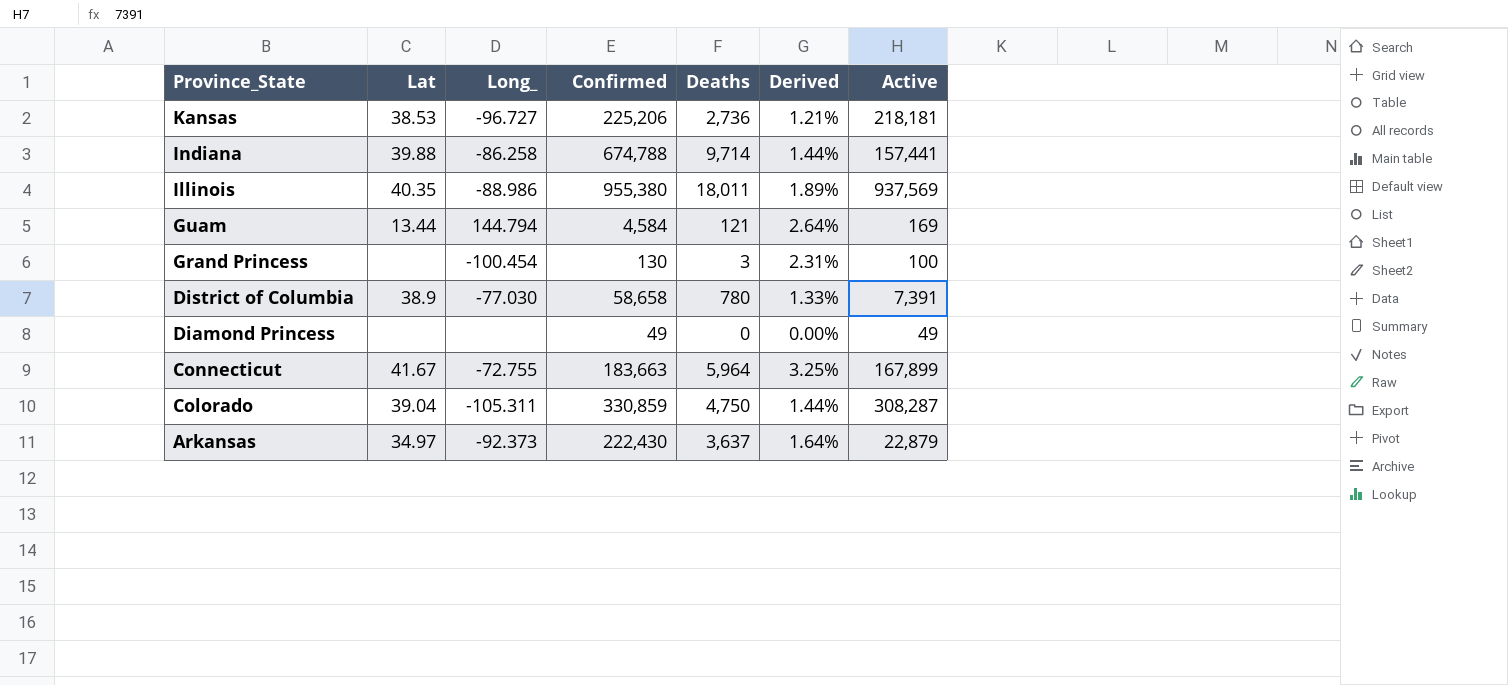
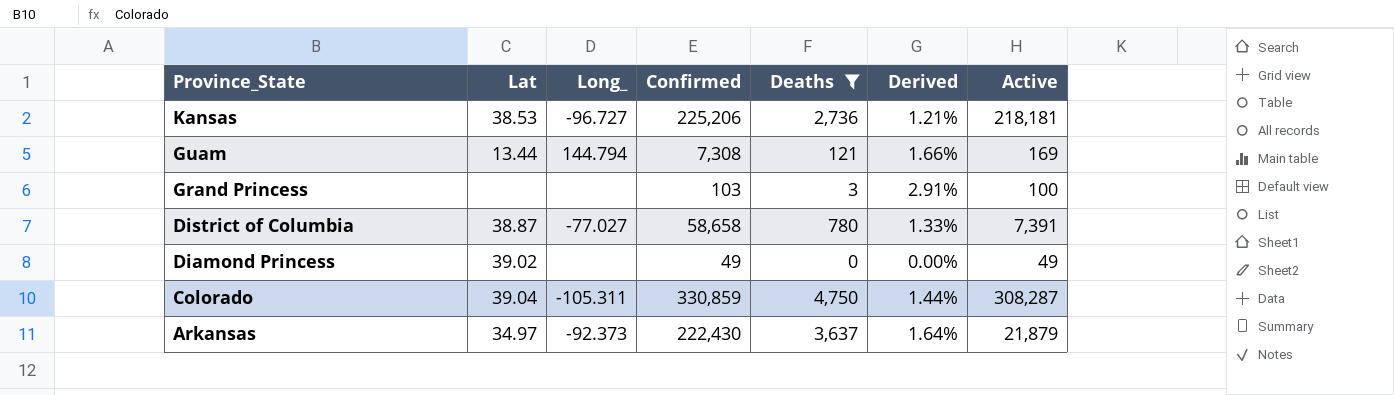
filter: none -> Deaths <= 4,750
Guam | Confirmed: 4,584 -> 7,308
Guam | Derived: 2.64% -> 1.66%
Grand Princess | Long_: -100.454 -> none
Grand Princess | Confirmed: 130 -> 103
Grand Princess | Derived: 2.31% -> 2.91%
District of Columbia | Lat: 38.9 -> 38.87
District of Columbia | Long_: -77.030 -> -77.027
Diamond Princess | Lat: none -> 39.02
Arkansas | Active: 22,879 -> 21,879

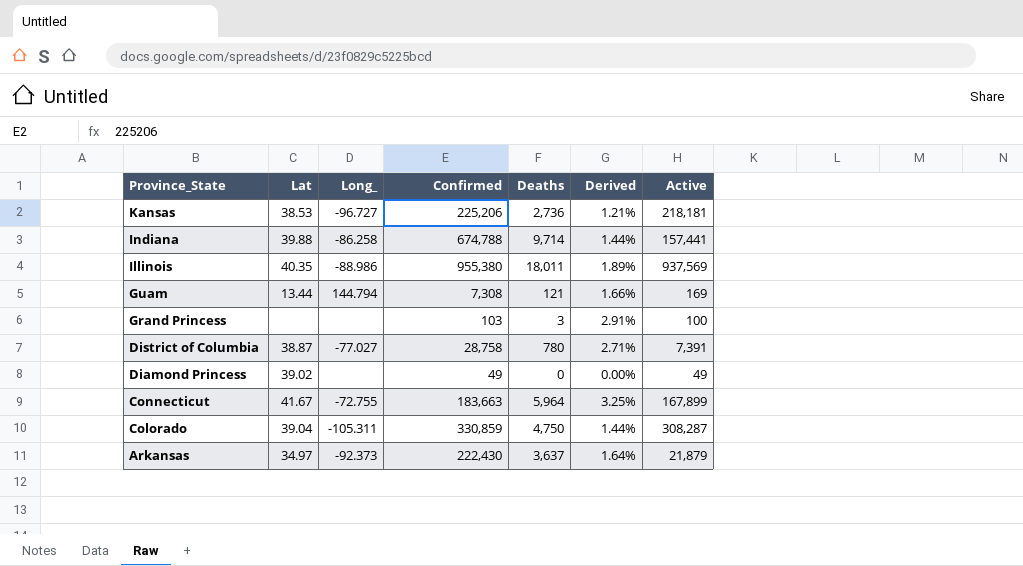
filter: Deaths <= 4,750 -> none
District of Columbia | Confirmed: 58,658 -> 28,758
District of Columbia | Derived: 1.33% -> 2.71%

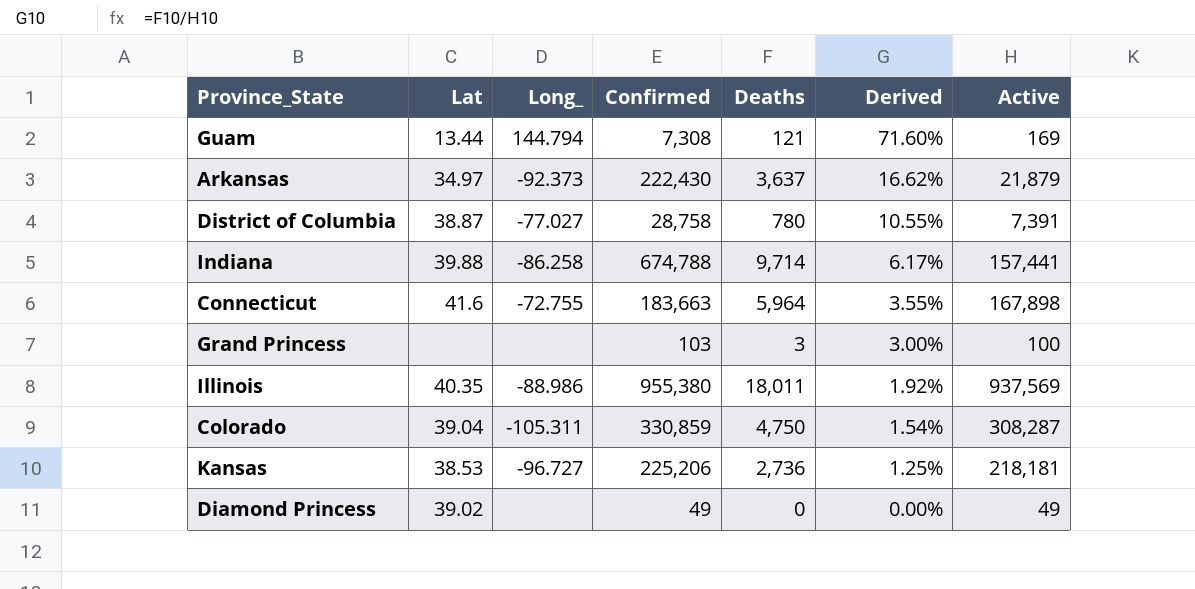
row order: Province_State descending -> Derived descending
column Derived | formula: [Deaths] / [Confirmed] -> [Deaths] / [Active]
Connecticut | Lat: 41.67 -> 41.6
Connecticut | Active: 167,899 -> 167,898

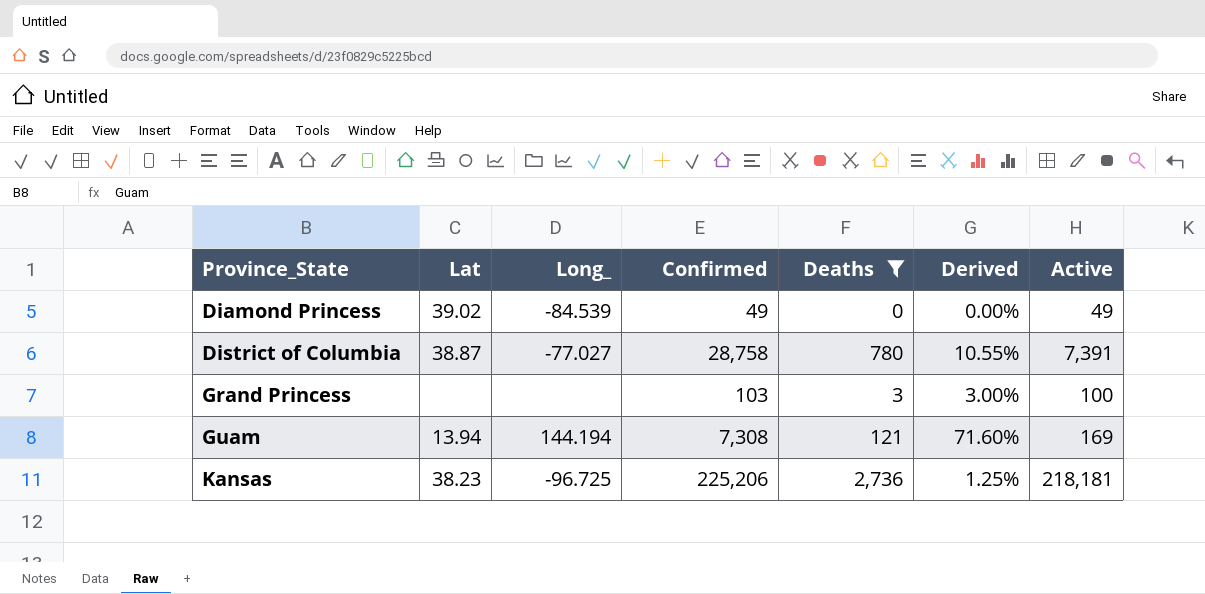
filter: none -> Deaths <= 2,736
row order: Derived descending -> Province_State ascending
Diamond Princess | Long_: none -> -84.539
Guam | Lat: 13.44 -> 13.94
Guam | Long_: 144.794 -> 144.194
Kansas | Lat: 38.53 -> 38.23
Kansas | Long_: -96.727 -> -96.725

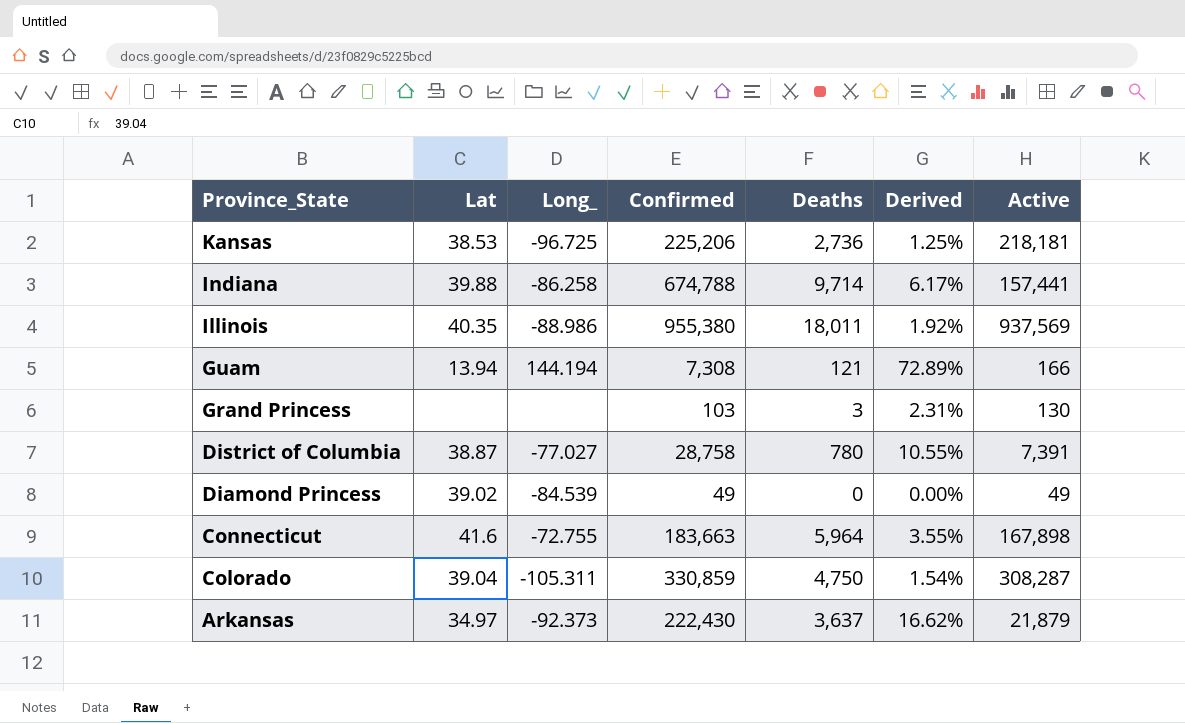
filter: Deaths <= 2,736 -> none
row order: Province_State ascending -> Province_State descending
Kansas | Lat: 38.23 -> 38.53
Guam | Derived: 71.60% -> 72.89%
Guam | Active: 169 -> 166
Grand Princess | Derived: 3.00% -> 2.31%
Grand Princess | Active: 100 -> 130

